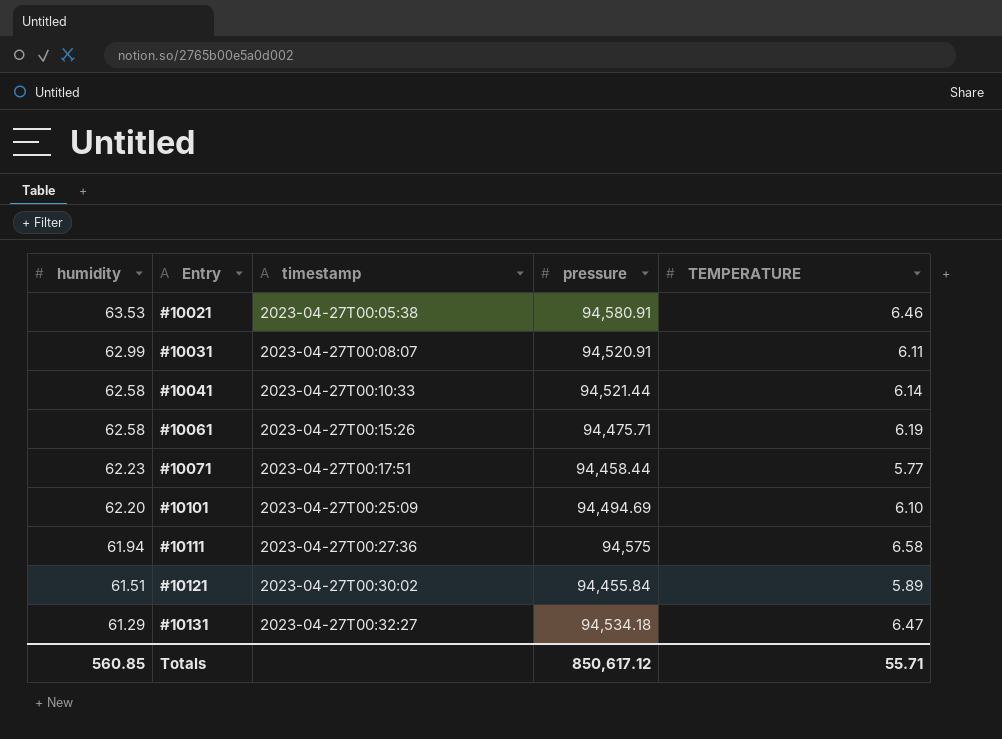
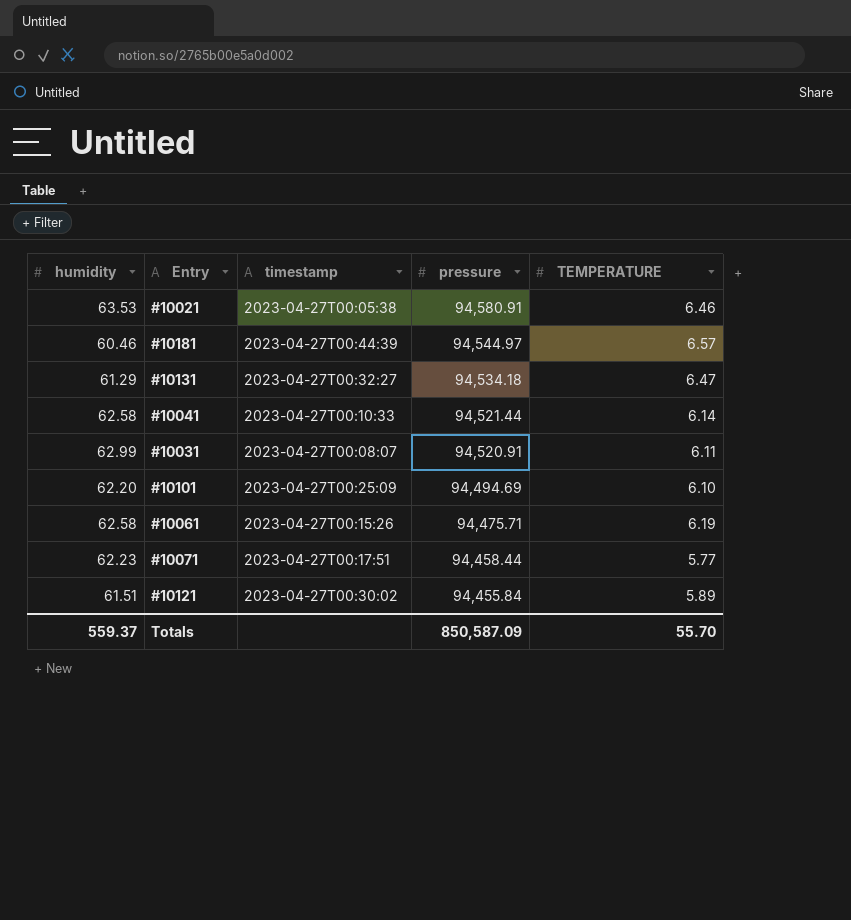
row order: humidity descending -> pressure descending
row #10111: 61.94 | 2023-04-27T00:27:36 | 94,575 | 6.58 -> none
row #10181: none -> 60.46 | 2023-04-27T00:44:39 | 94,544.97 | 6.57
Totals | humidity: 560.85 -> 559.37
Totals | pressure: 850,617.12 -> 850,587.09
Totals | TEMPERATURE: 55.71 -> 55.70

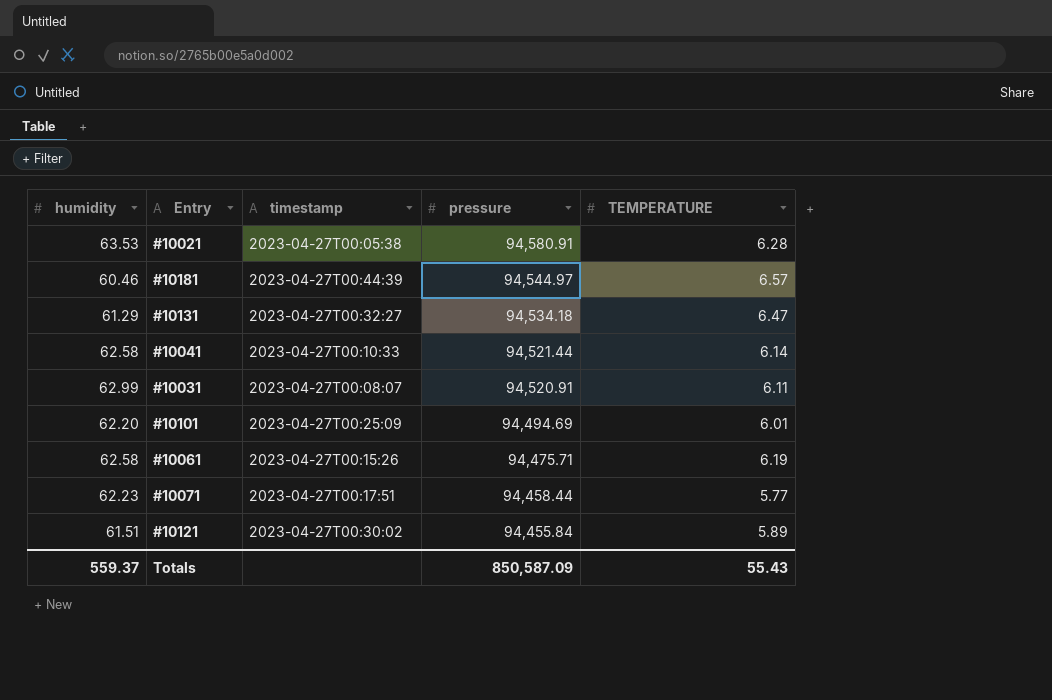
#10021 | TEMPERATURE: 6.46 -> 6.28
#10101 | TEMPERATURE: 6.10 -> 6.01
Totals | TEMPERATURE: 55.70 -> 55.43

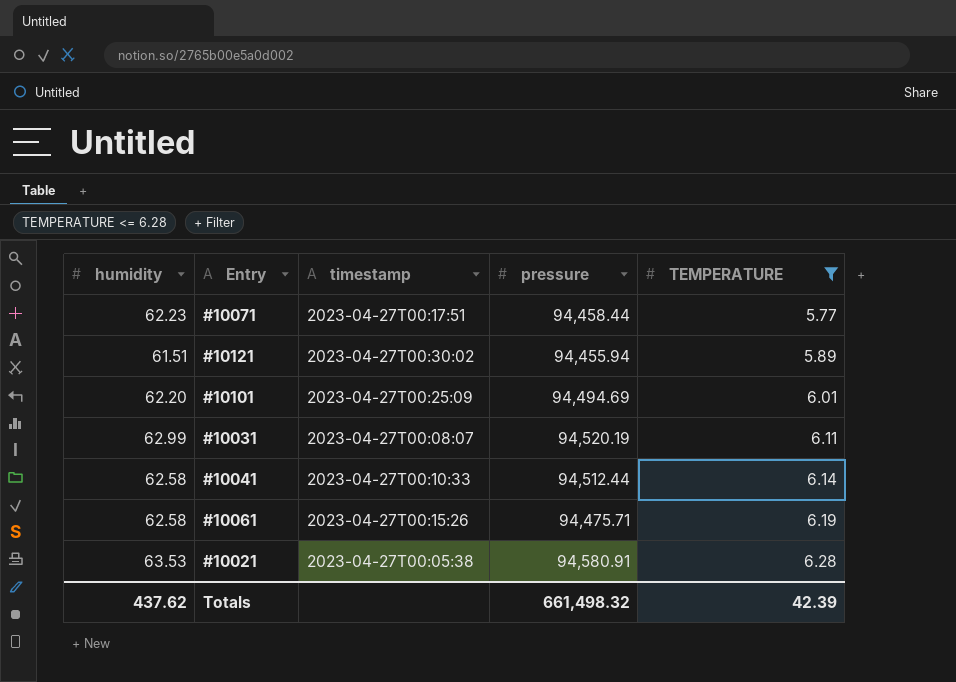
filter: none -> TEMPERATURE <= 6.28
row order: pressure descending -> TEMPERATURE ascending
#10121 | pressure: 94,455.84 -> 94,455.94
#10031 | pressure: 94,520.91 -> 94,520.19
#10041 | pressure: 94,521.44 -> 94,512.44
Totals | humidity: 559.37 -> 437.62
Totals | pressure: 850,587.09 -> 661,498.32
Totals | TEMPERATURE: 55.43 -> 42.39

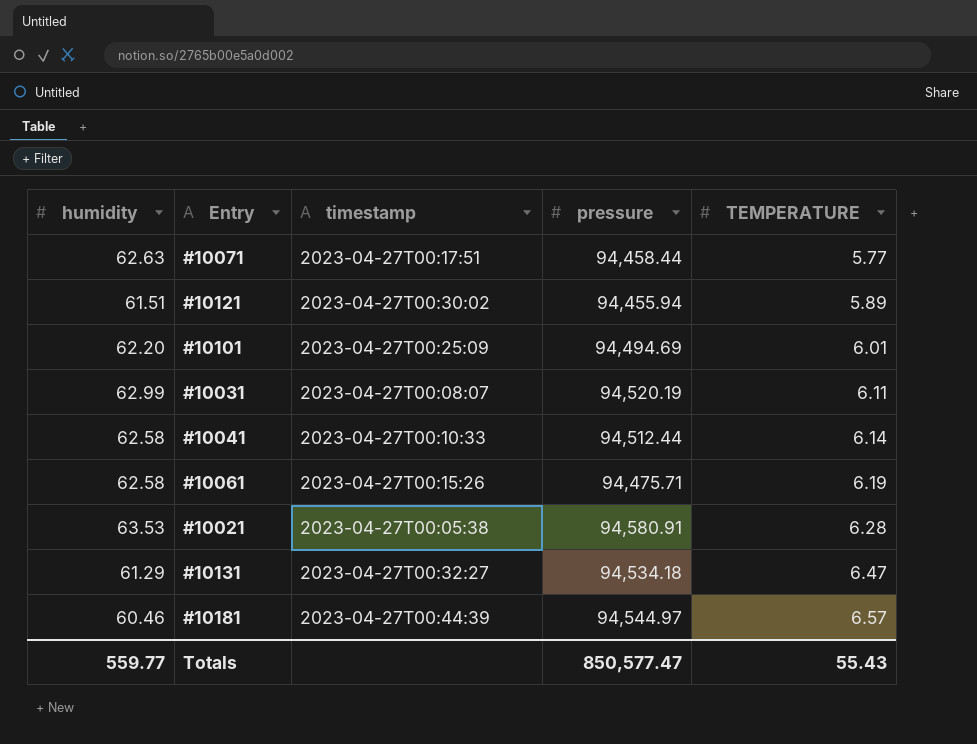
filter: TEMPERATURE <= 6.28 -> none
#10071 | humidity: 62.23 -> 62.63
Totals | humidity: 437.62 -> 559.77
Totals | pressure: 661,498.32 -> 850,577.47
Totals | TEMPERATURE: 42.39 -> 55.43

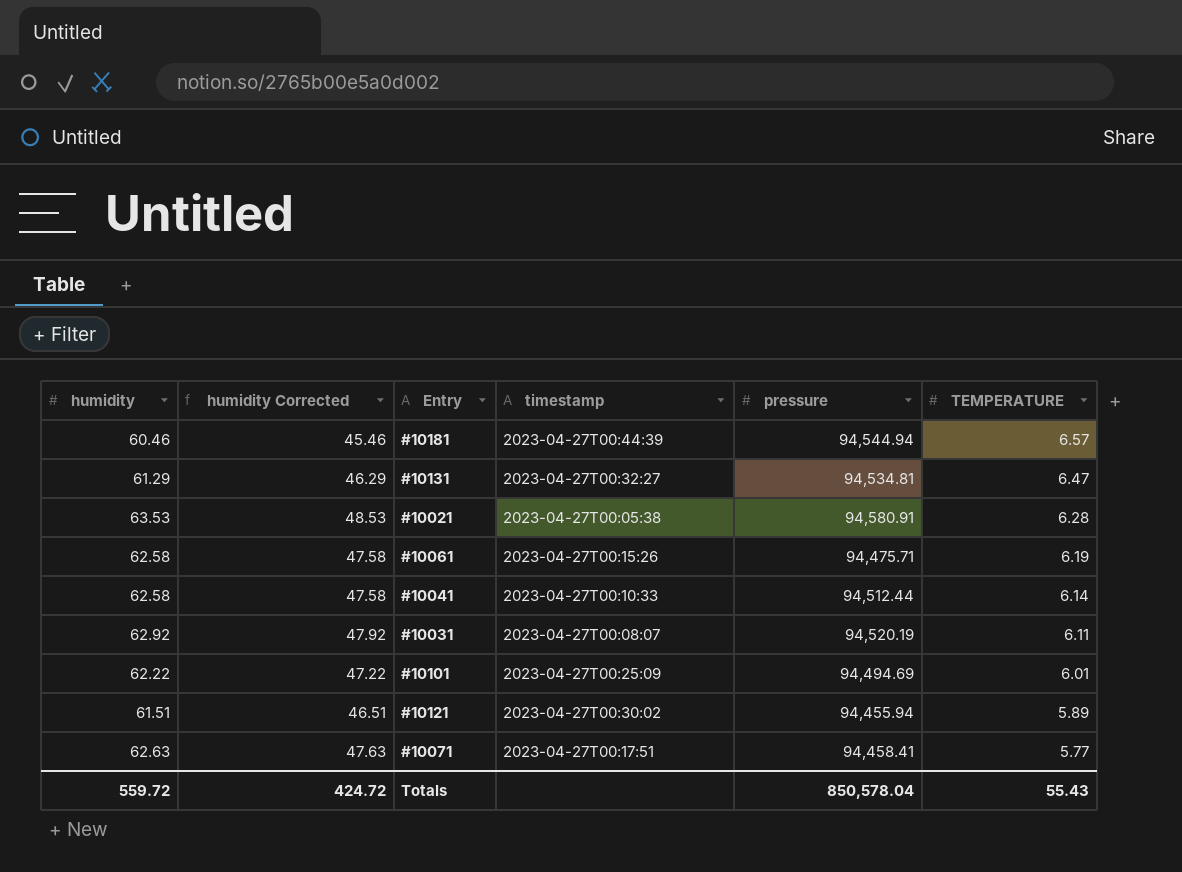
row order: TEMPERATURE ascending -> TEMPERATURE descending
column humidity Corrected | formula: none -> [humidity] - 15
#10181 | pressure: 94,544.97 -> 94,544.94
#10131 | pressure: 94,534.18 -> 94,534.81
#10031 | humidity: 62.99 -> 62.92
#10101 | humidity: 62.20 -> 62.22
#10071 | pressure: 94,458.44 -> 94,458.41
Totals | humidity: 559.77 -> 559.72
Totals | pressure: 850,577.47 -> 850,578.04

